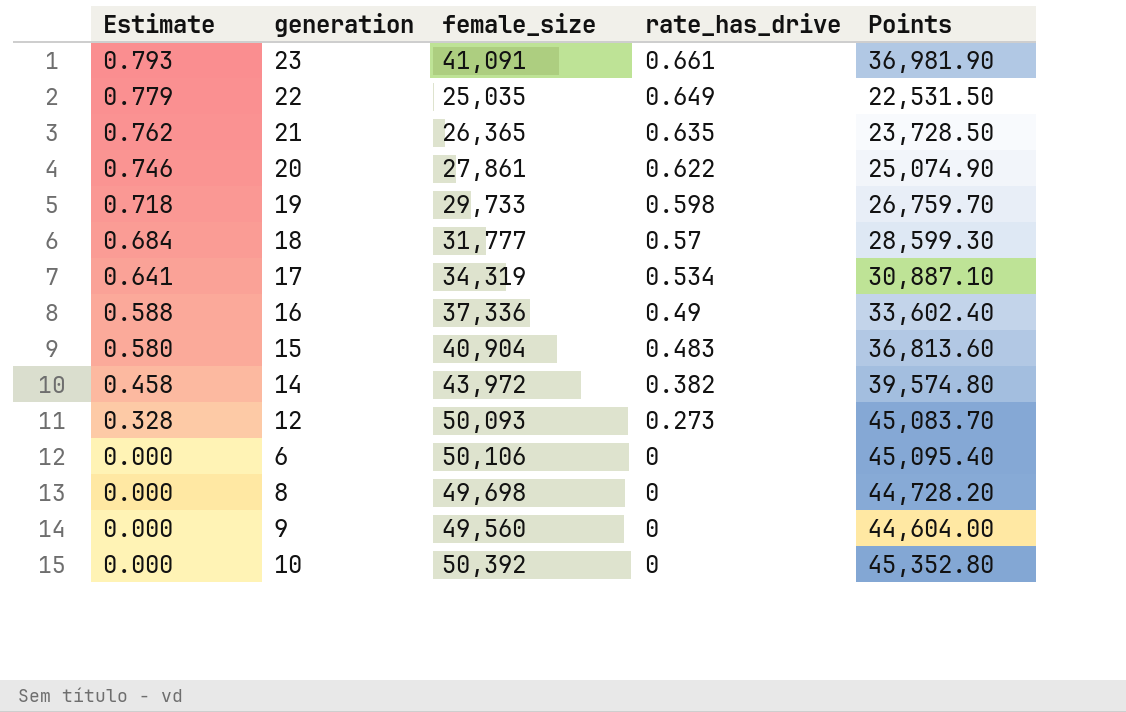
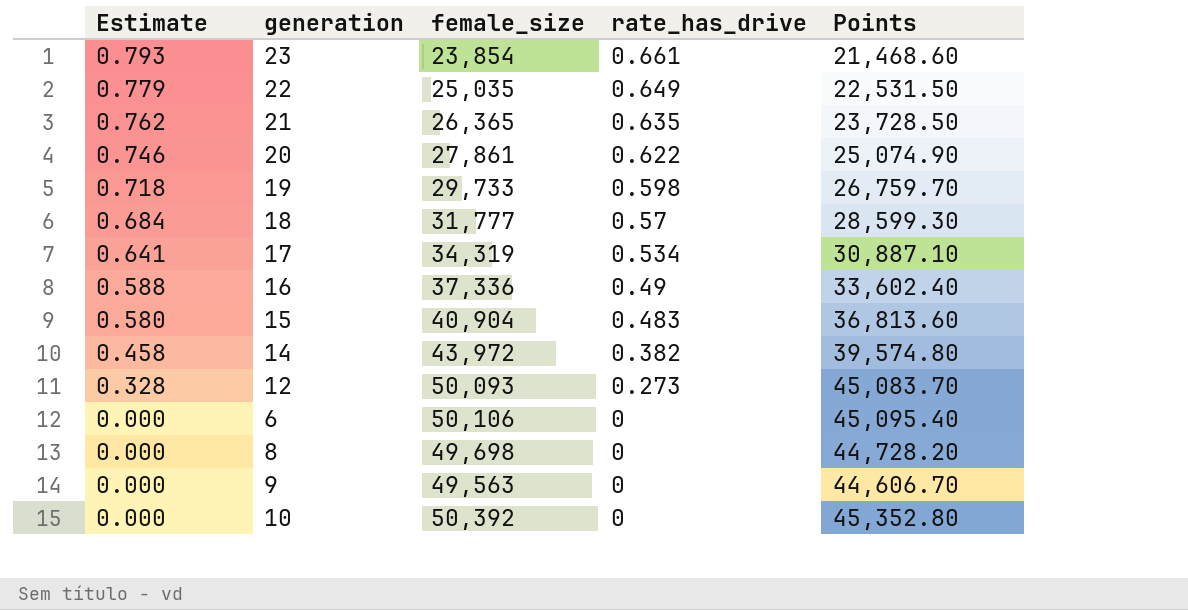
23 | female_size: 41,091 -> 23,854
23 | Points: 36,981.90 -> 21,468.60
9 | female_size: 49,560 -> 49,563
9 | Points: 44,604.00 -> 44,606.70

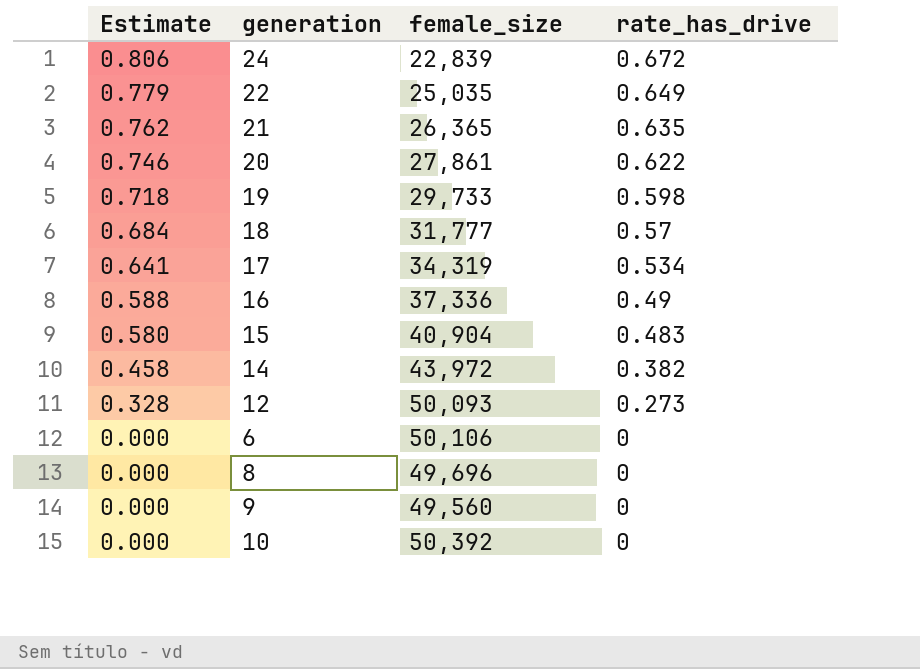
column Points | formula: [female_size] * 0.9 -> none
row 23: 0.793 | 23,854 | 0.661 | 21,468.60 -> none
row 24: none -> 0.806 | 22,839 | 0.672
8 | female_size: 49,698 -> 49,696
9 | female_size: 49,563 -> 49,560

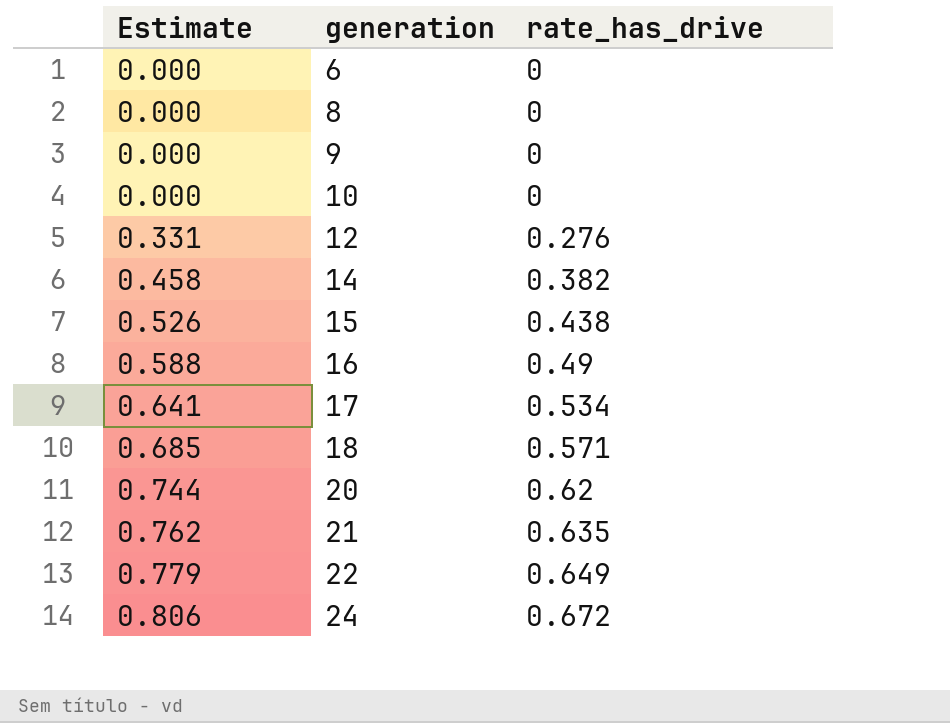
row order: Estimate descending -> Estimate ascending
column female_size | position: 3 -> none
row 19: 0.718 | 29,733 | 0.598 -> none
12 | Estimate: 0.328 -> 0.331
12 | rate_has_drive: 0.273 -> 0.276
15 | Estimate: 0.580 -> 0.526
15 | rate_has_drive: 0.483 -> 0.438
18 | Estimate: 0.684 -> 0.685
18 | rate_has_drive: 0.57 -> 0.571
20 | Estimate: 0.746 -> 0.744
20 | rate_has_drive: 0.622 -> 0.62

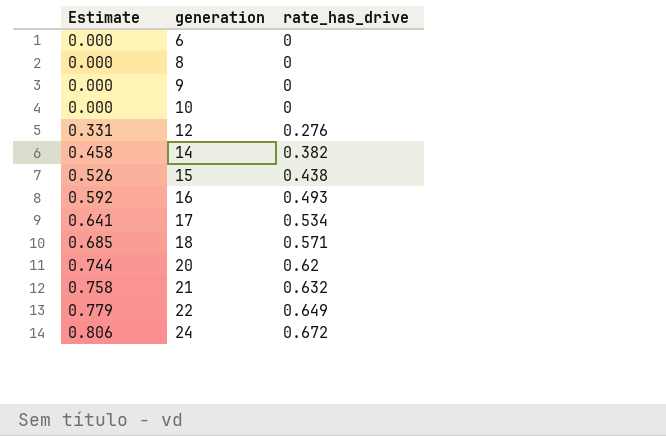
16 | Estimate: 0.588 -> 0.592
16 | rate_has_drive: 0.49 -> 0.493
21 | Estimate: 0.762 -> 0.758
21 | rate_has_drive: 0.635 -> 0.632

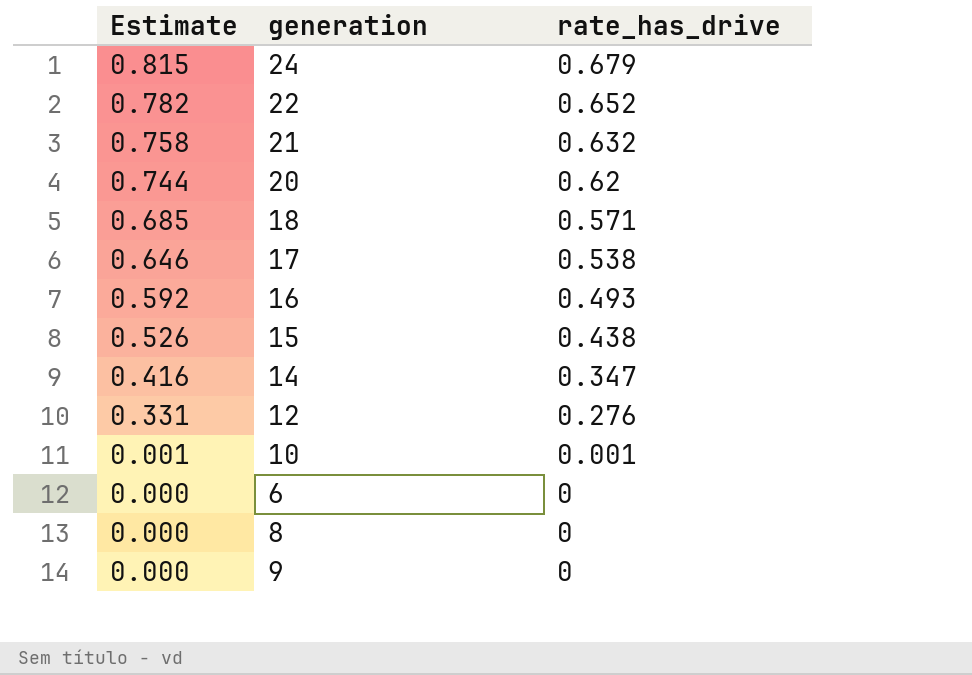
row order: Estimate ascending -> Estimate descending
24 | Estimate: 0.806 -> 0.815
24 | rate_has_drive: 0.672 -> 0.679
22 | Estimate: 0.779 -> 0.782
22 | rate_has_drive: 0.649 -> 0.652
17 | Estimate: 0.641 -> 0.646
17 | rate_has_drive: 0.534 -> 0.538
14 | Estimate: 0.458 -> 0.416
14 | rate_has_drive: 0.382 -> 0.347
10 | Estimate: 0.000 -> 0.001
10 | rate_has_drive: 0 -> 0.001

